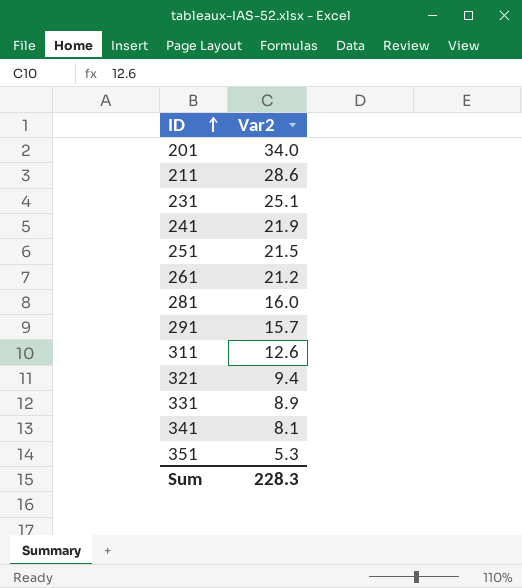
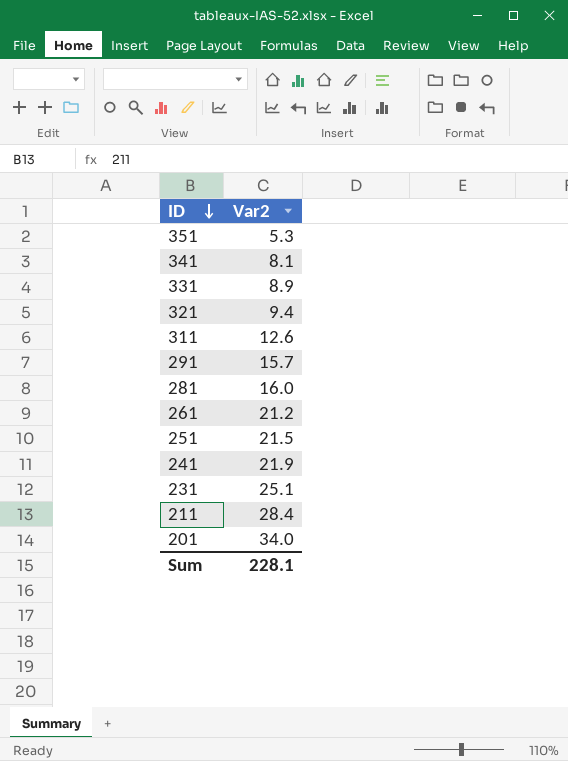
row order: ID ascending -> ID descending
211 | Var2: 28.6 -> 28.4
Sum | Var2: 228.3 -> 228.1

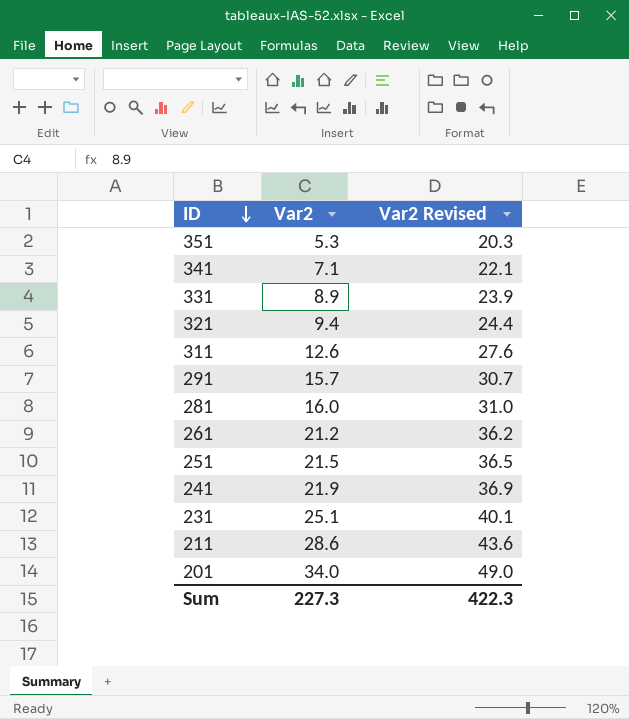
column Var2 Revised | formula: none -> [Var2] + 15
341 | Var2: 8.1 -> 7.1
211 | Var2: 28.4 -> 28.6
Sum | Var2: 228.1 -> 227.3

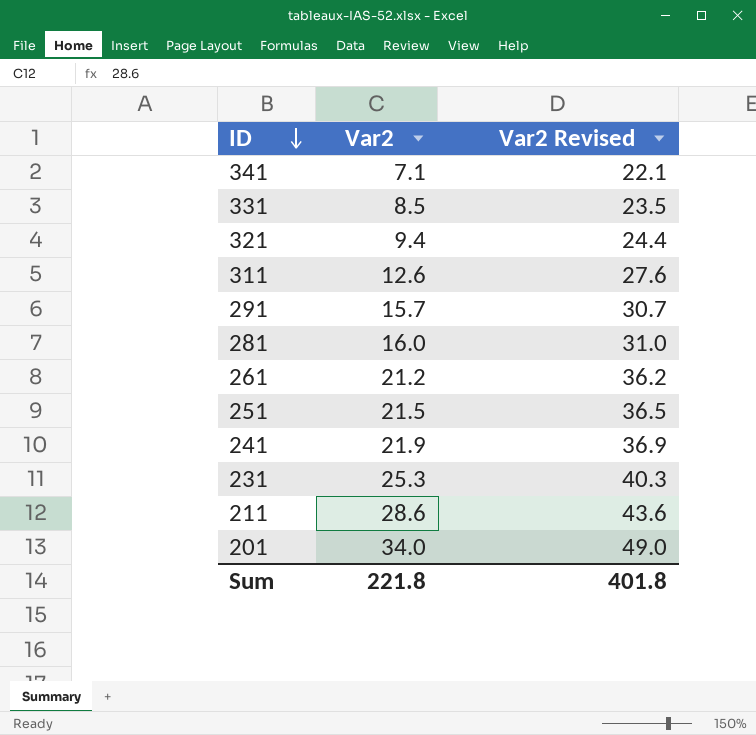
row 351: 5.3 | 20.3 -> none
331 | Var2: 8.9 -> 8.5
331 | Var2 Revised: 23.9 -> 23.5
231 | Var2: 25.1 -> 25.3
231 | Var2 Revised: 40.1 -> 40.3
Sum | Var2: 227.3 -> 221.8
Sum | Var2 Revised: 422.3 -> 401.8

